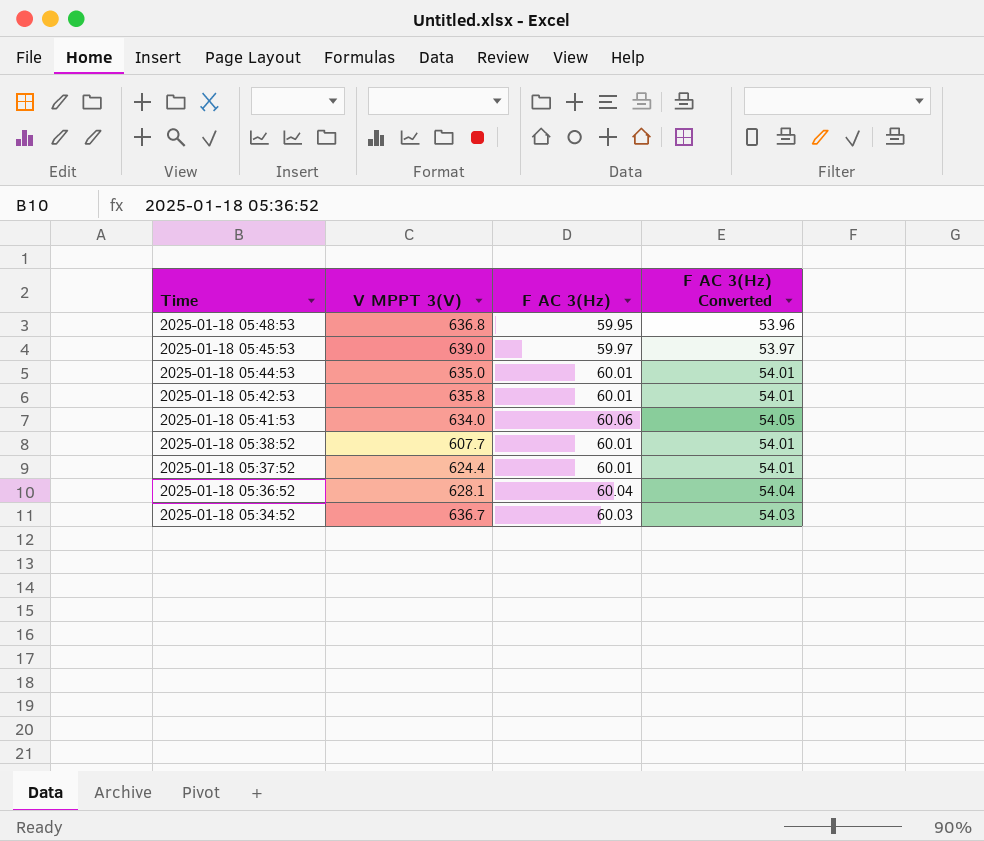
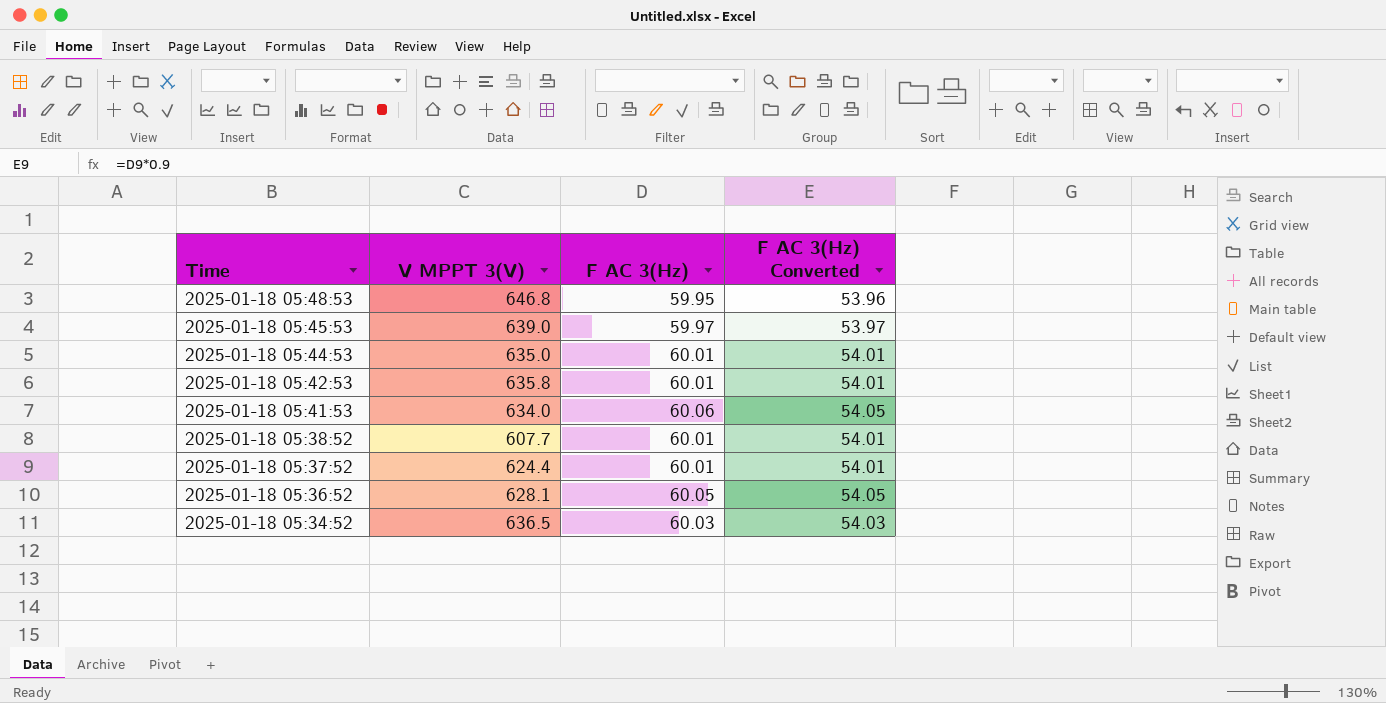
2025-01-18 05:48:53 | V MPPT 3(V): 636.8 -> 646.8
2025-01-18 05:36:52 | F AC 3(Hz): 60.04 -> 60.05
2025-01-18 05:36:52 | F AC 3(Hz) Converted: 54.04 -> 54.05
2025-01-18 05:34:52 | V MPPT 3(V): 636.7 -> 636.5

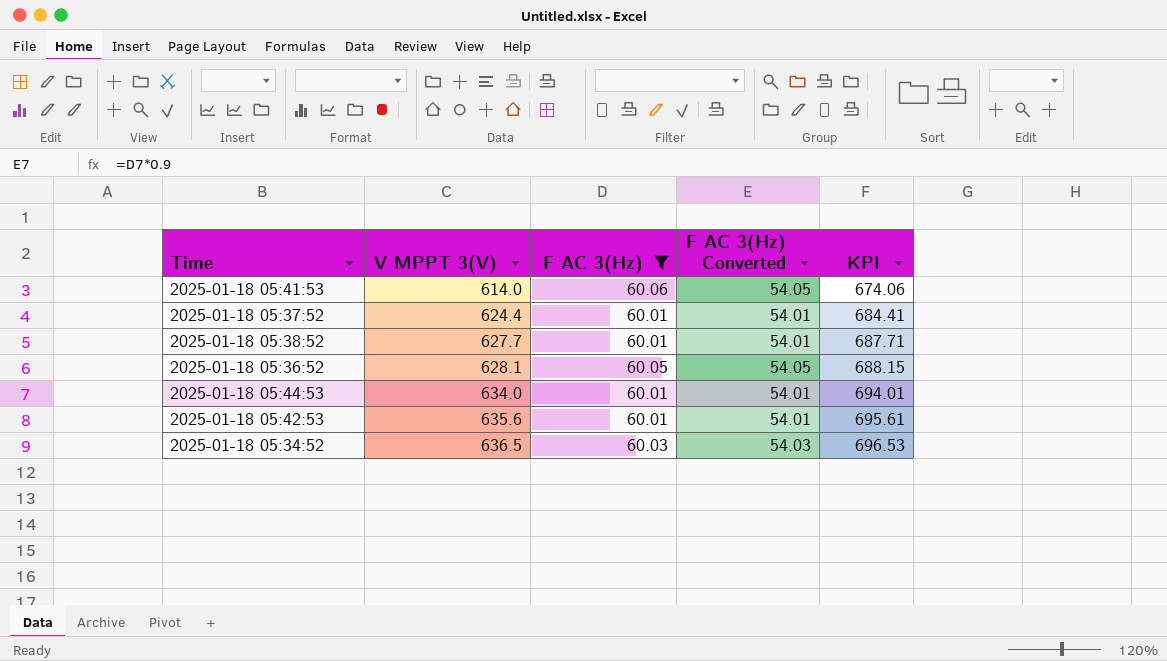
filter: none -> F AC 3(Hz) >= 60.01
row order: Time descending -> V MPPT 3(V) ascending
column KPI | formula: none -> [V MPPT 3(V)] + [F AC 3(Hz)]
2025-01-18 05:41:53 | V MPPT 3(V): 634.0 -> 614.0
2025-01-18 05:38:52 | V MPPT 3(V): 607.7 -> 627.7
2025-01-18 05:44:53 | V MPPT 3(V): 635.0 -> 634.0
2025-01-18 05:42:53 | V MPPT 3(V): 635.8 -> 635.6

